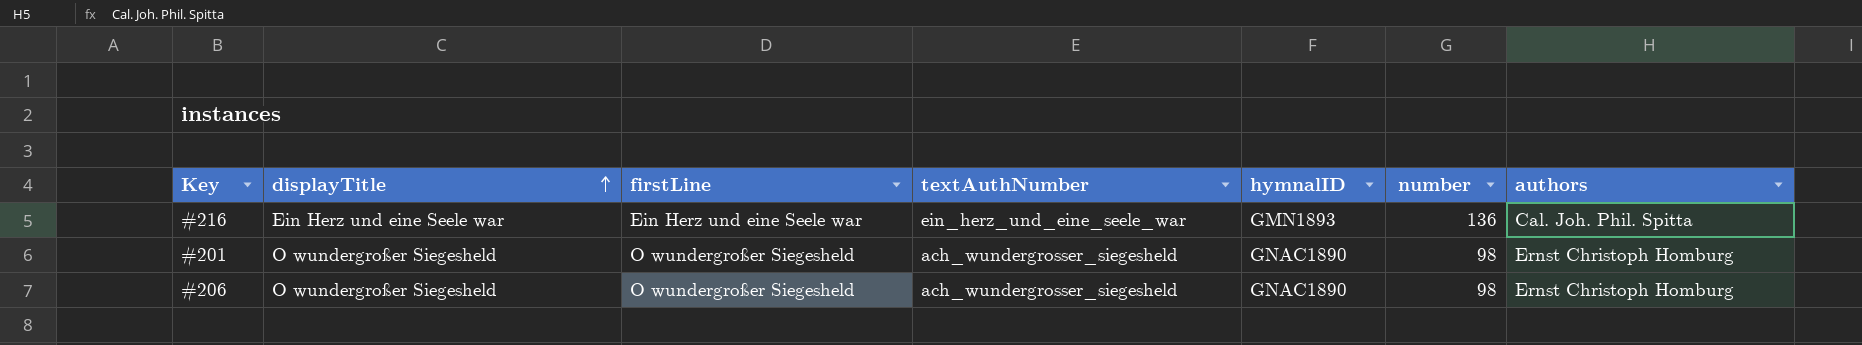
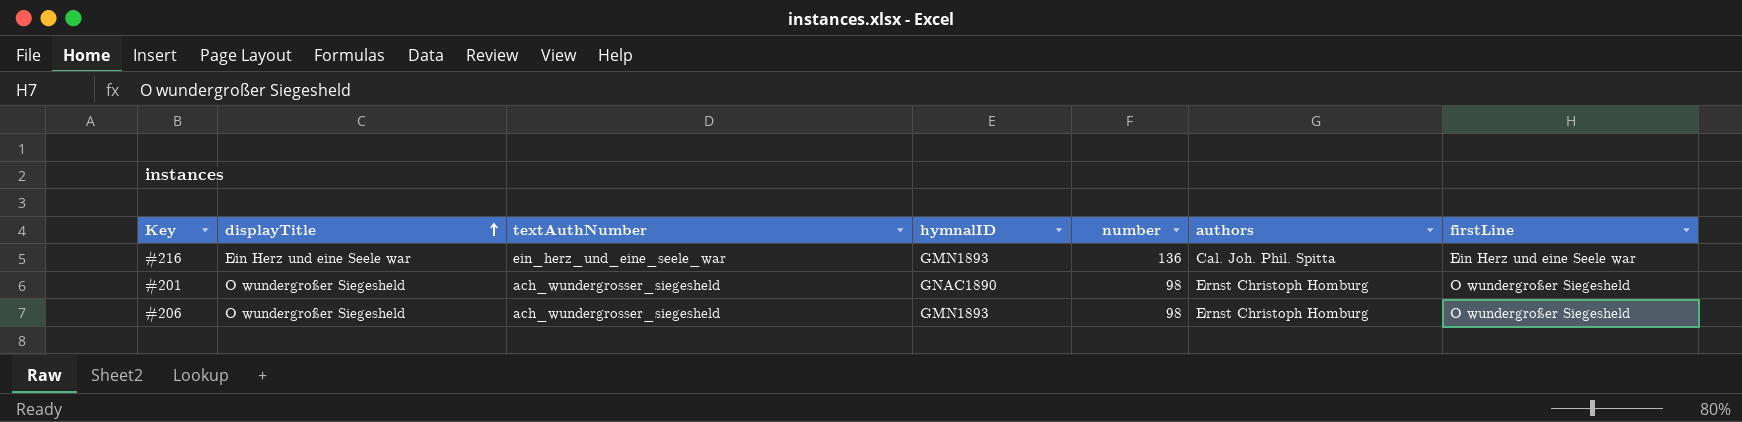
column firstLine | position: 3 -> 7
#206 | hymnalID: GNAC1890 -> GMN1893

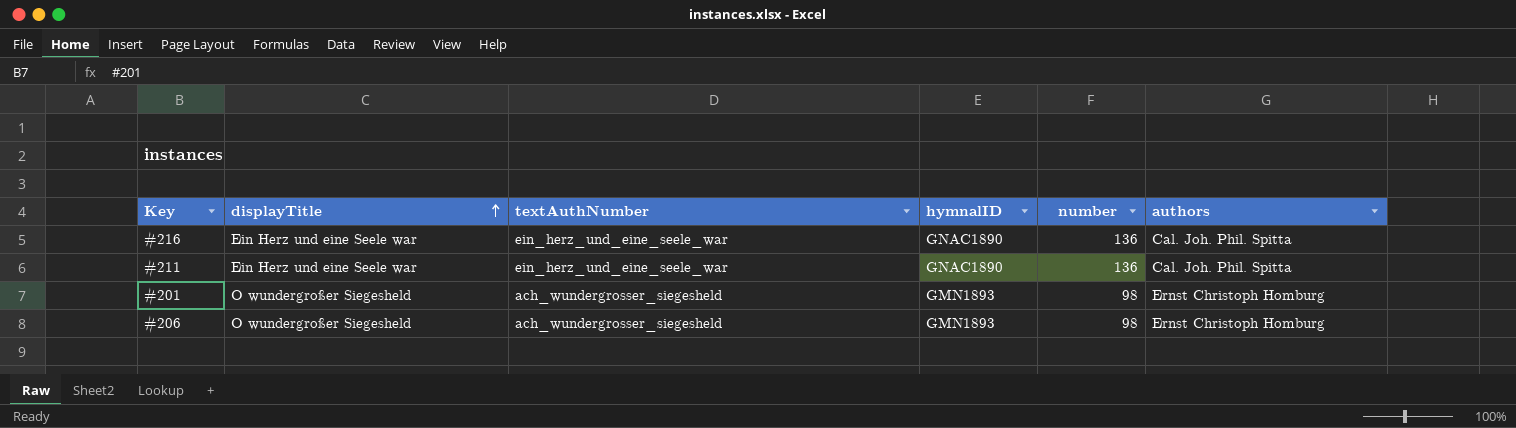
column firstLine | position: 7 -> none
#216 | hymnalID: GMN1893 -> GNAC1890
row #211: none -> Ein Herz und eine Seele war | ein_herz_und_eine_seele_war | GNAC1890 | 136 | Cal. Joh. Phil. Spitta
#201 | hymnalID: GNAC1890 -> GMN1893

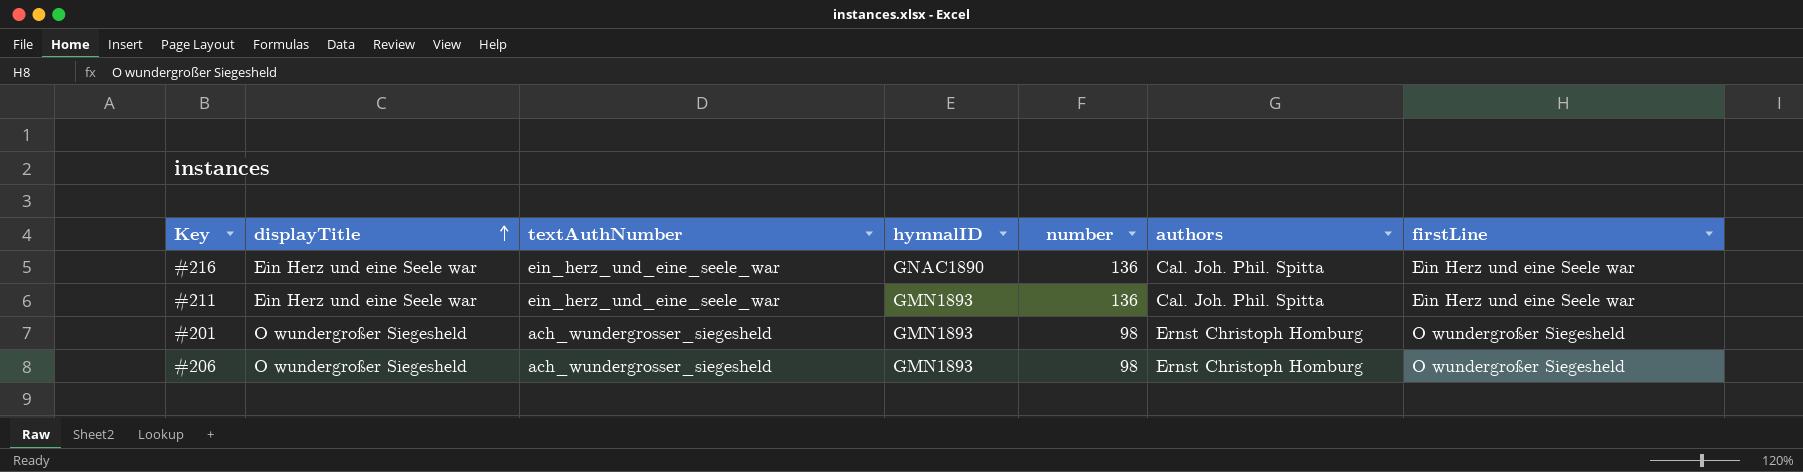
column firstLine | position: none -> 7
#211 | hymnalID: GNAC1890 -> GMN1893

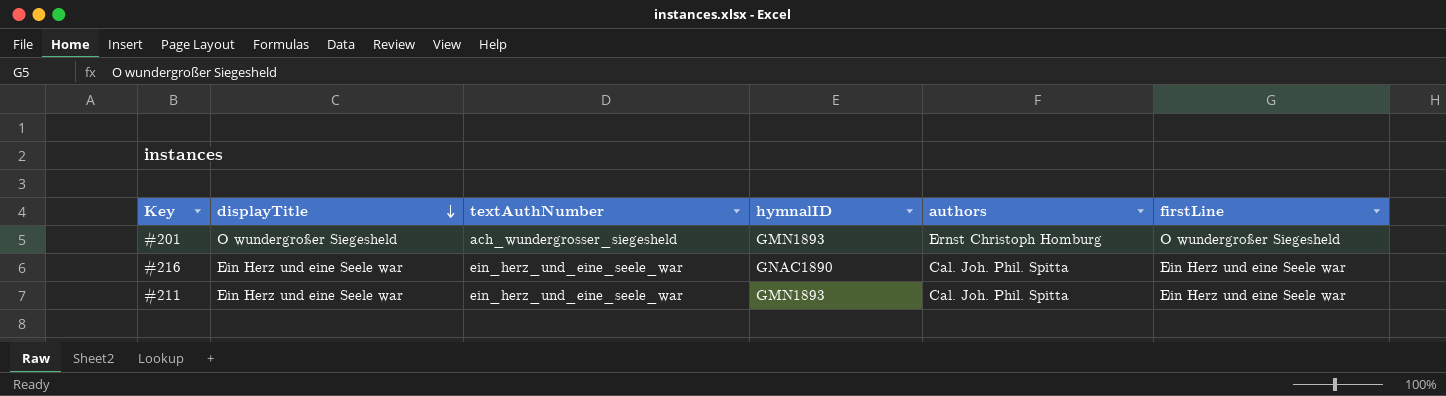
row order: displayTitle ascending -> displayTitle descending
column number | position: 5 -> none
row #206: O wundergroßer Siegesheld | ach_wundergrosser_siegesheld | GMN1893 | 98 | Ernst Christoph Homburg | O wundergroßer Siegesheld -> none

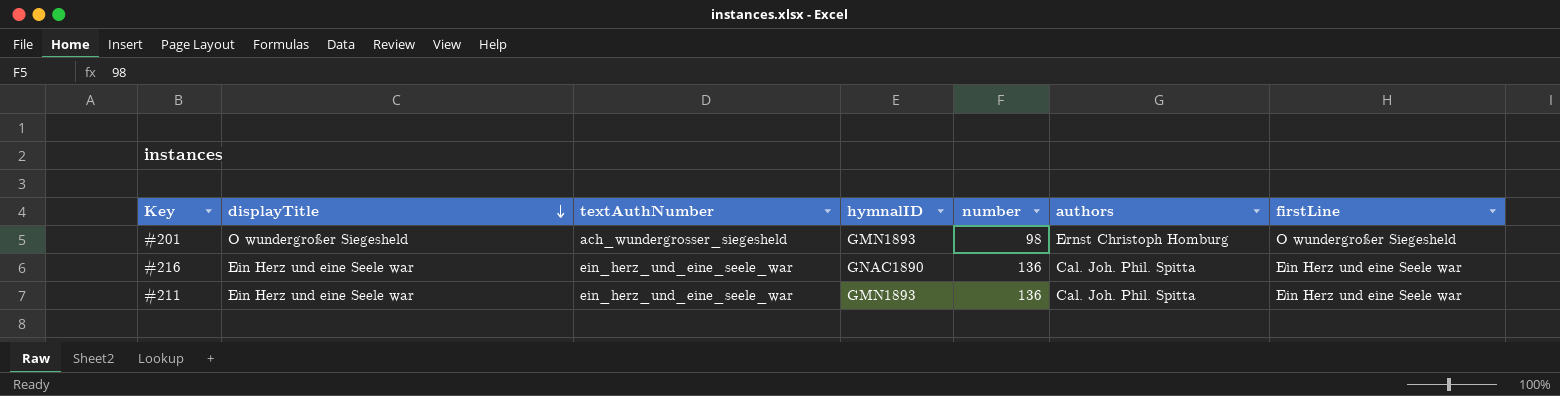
column number | position: none -> 5

